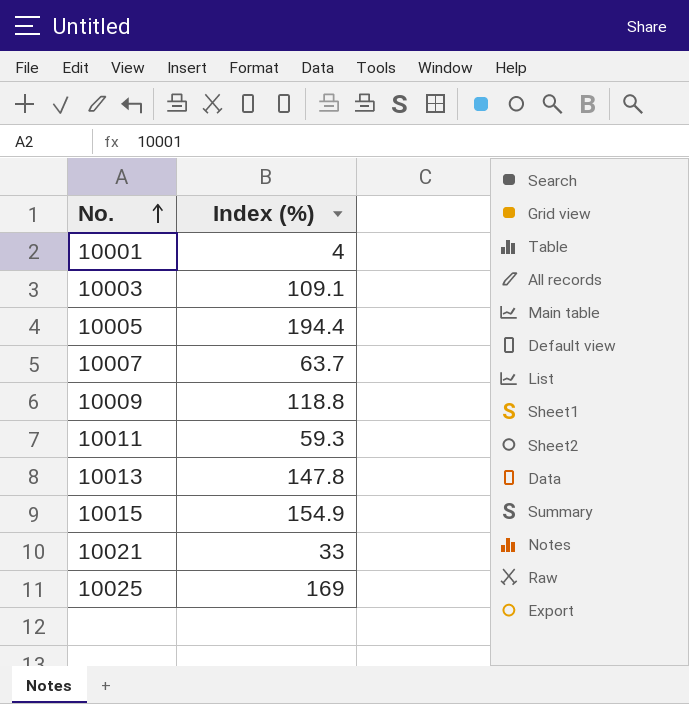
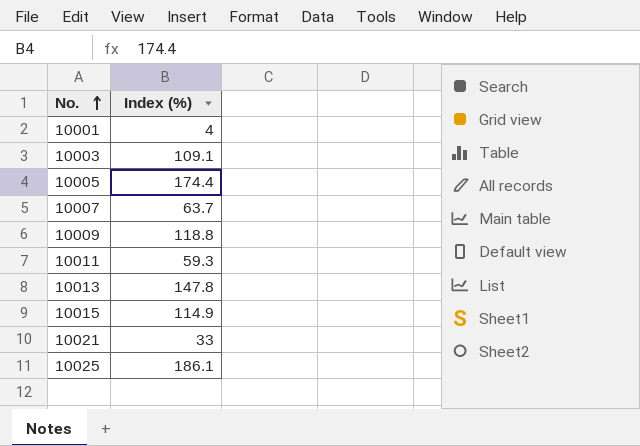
10005 | Index (%): 194.4 -> 174.4
10015 | Index (%): 154.9 -> 114.9
10025 | Index (%): 169 -> 186.1

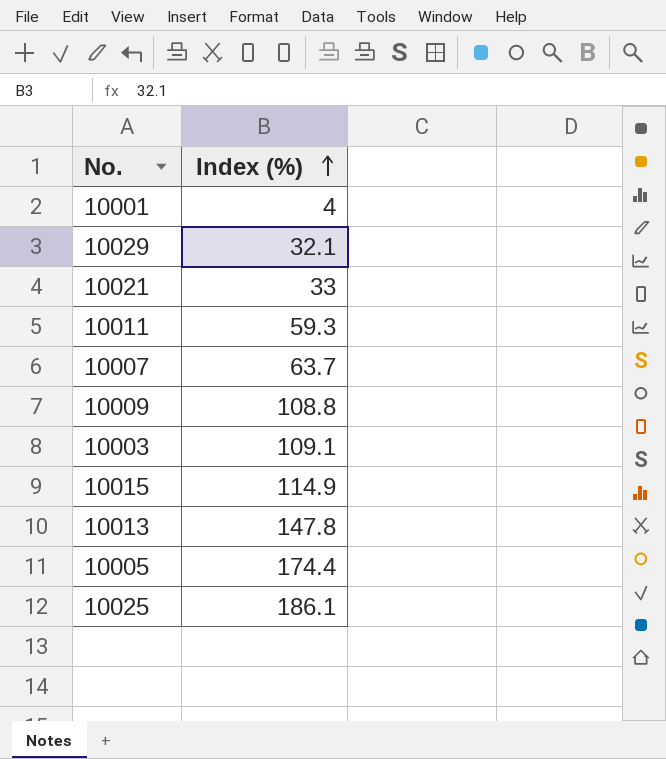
row order: No. ascending -> Index (%) ascending
row 10029: none -> 32.1
10009 | Index (%): 118.8 -> 108.8

